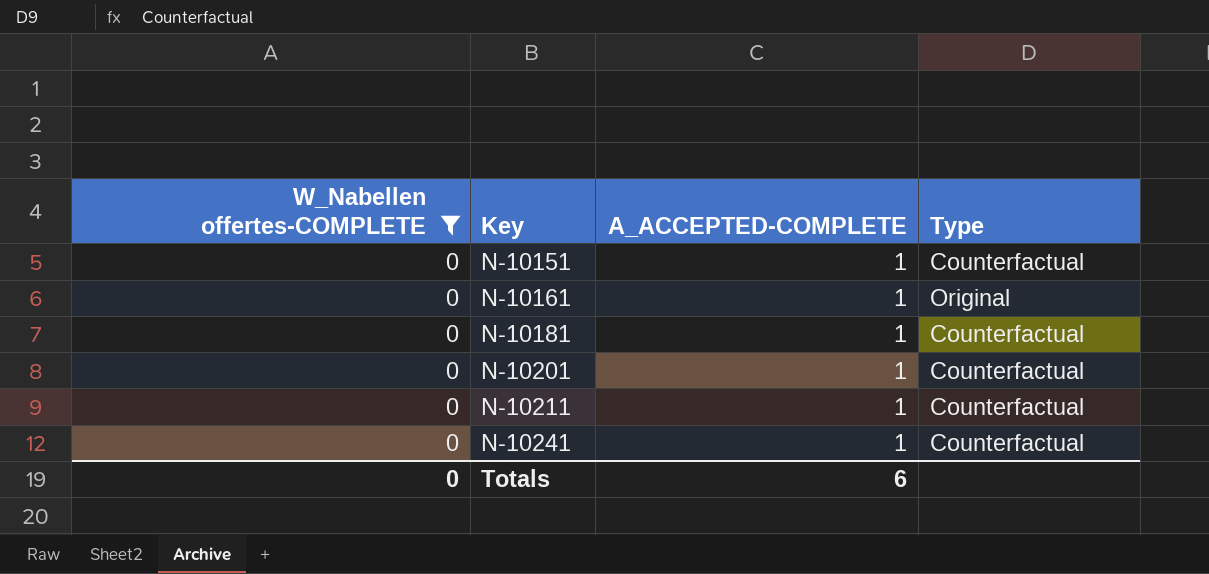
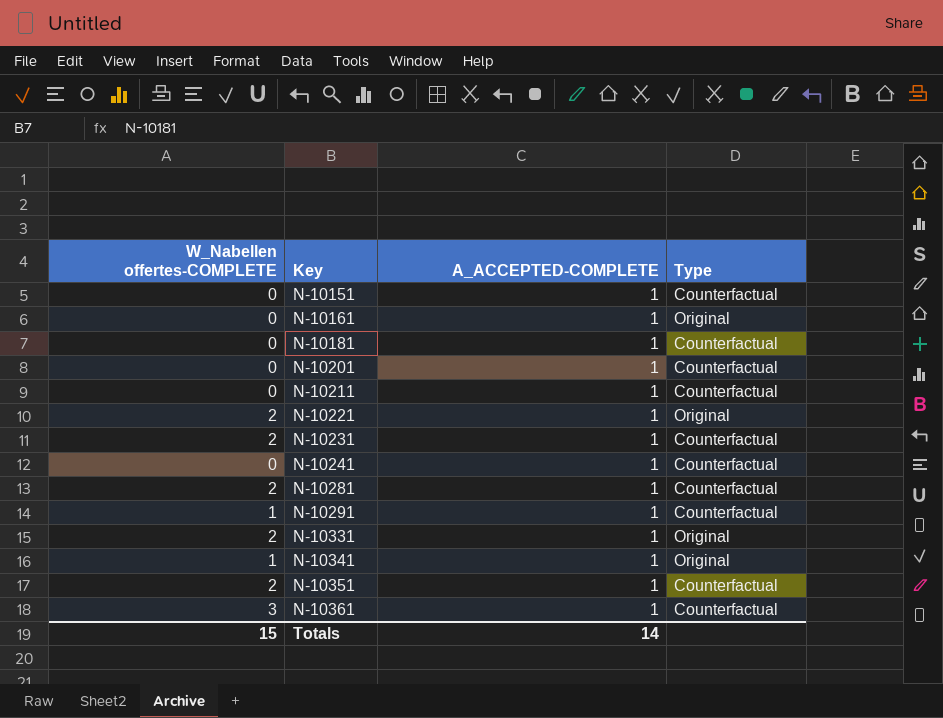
filter: W_Nabellen offertes-COMPLETE = 0 -> none
Totals | W_Nabellen offertes-COMPLETE: 0 -> 15
Totals | A_ACCEPTED-COMPLETE: 6 -> 14

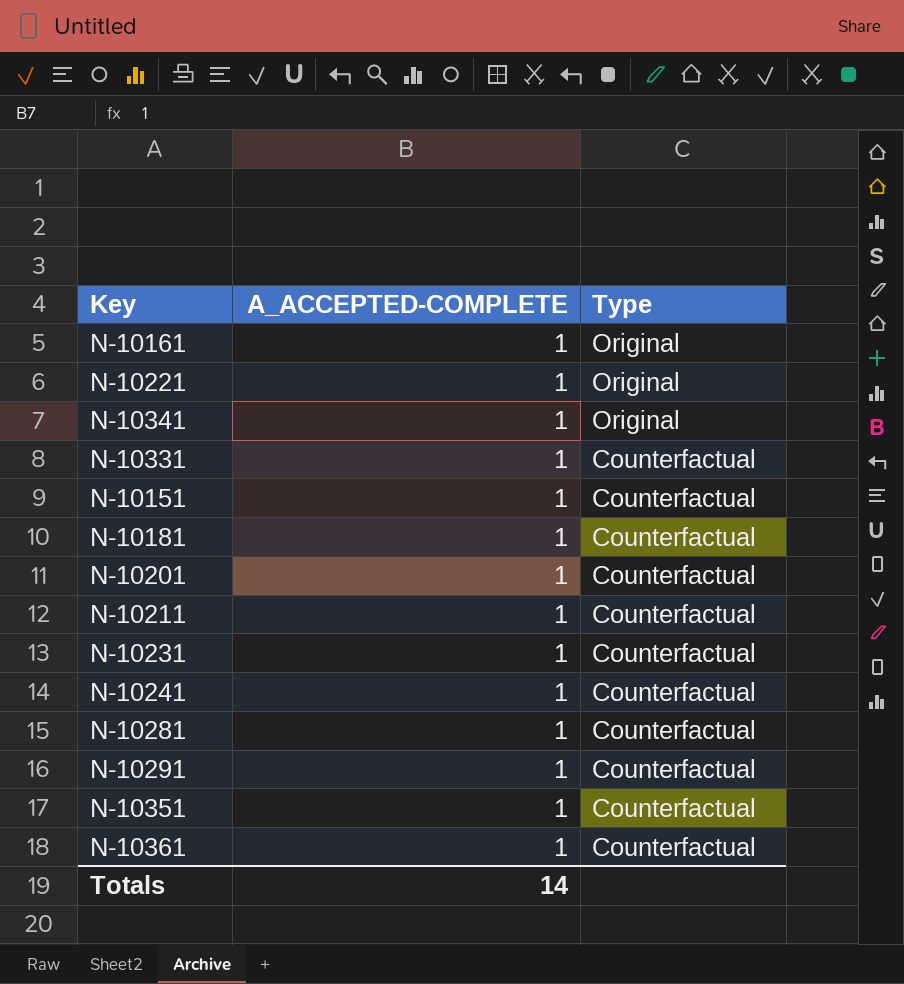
row order: Key ascending -> Type descending
column W_Nabellen offertes-COMPLETE | position: 1 -> none
N-10331 | Type: Original -> Counterfactual

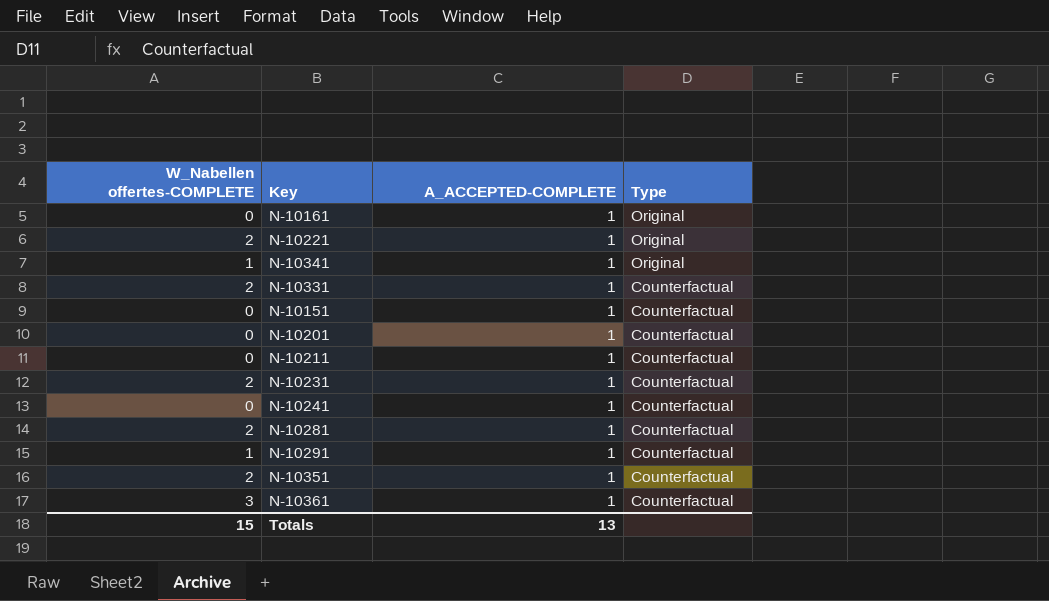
column W_Nabellen offertes-COMPLETE | position: none -> 1
row N-10181: 1 | Counterfactual -> none
Totals | A_ACCEPTED-COMPLETE: 14 -> 13

